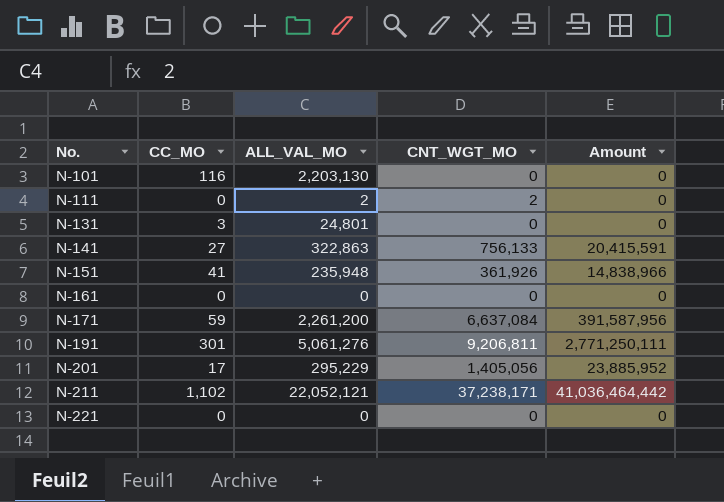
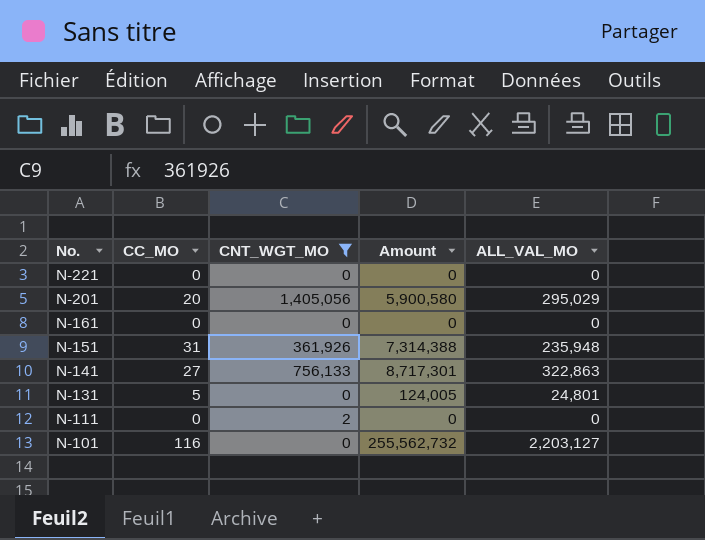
filter: none -> CNT_WGT_MO <= 1,405,056
row order: No. ascending -> No. descending
column Amount | formula: [CC_MO] * [CNT_WGT_MO] -> [CC_MO] * [ALL_VAL_MO]
column ALL_VAL_MO | position: 3 -> 5
N-201 | CC_MO: 17 -> 20
N-201 | ALL_VAL_MO: 295,229 -> 295,029
N-151 | CC_MO: 41 -> 31
N-131 | CC_MO: 3 -> 5
N-111 | ALL_VAL_MO: 2 -> 0
N-101 | ALL_VAL_MO: 2,203,130 -> 2,203,127

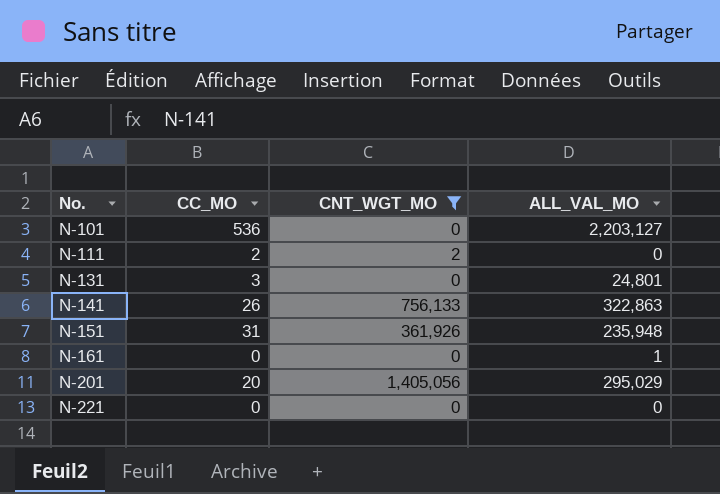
row order: No. descending -> No. ascending
column Amount | formula: [CC_MO] * [ALL_VAL_MO] -> none
N-101 | CC_MO: 116 -> 536
N-111 | CC_MO: 0 -> 2
N-131 | CC_MO: 5 -> 3
N-141 | CC_MO: 27 -> 26
N-161 | ALL_VAL_MO: 0 -> 1

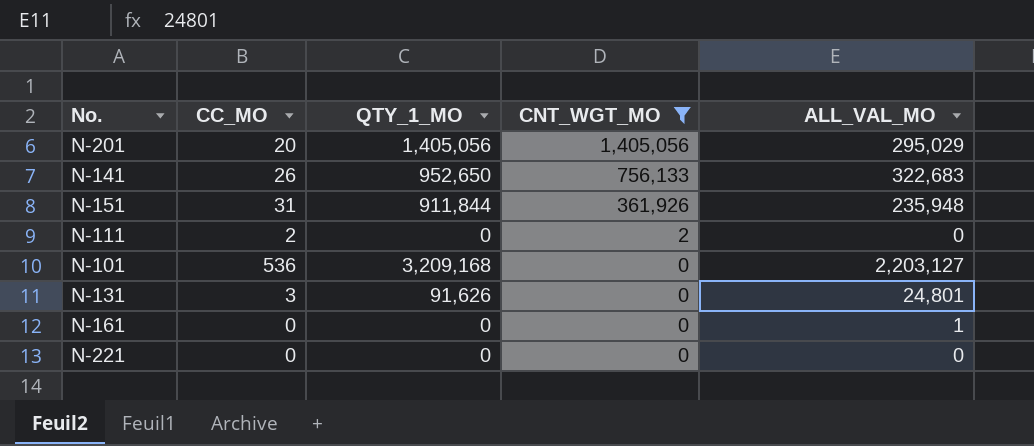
row order: No. ascending -> CNT_WGT_MO descending
column QTY_1_MO | position: none -> 3
N-141 | ALL_VAL_MO: 322,863 -> 322,683

